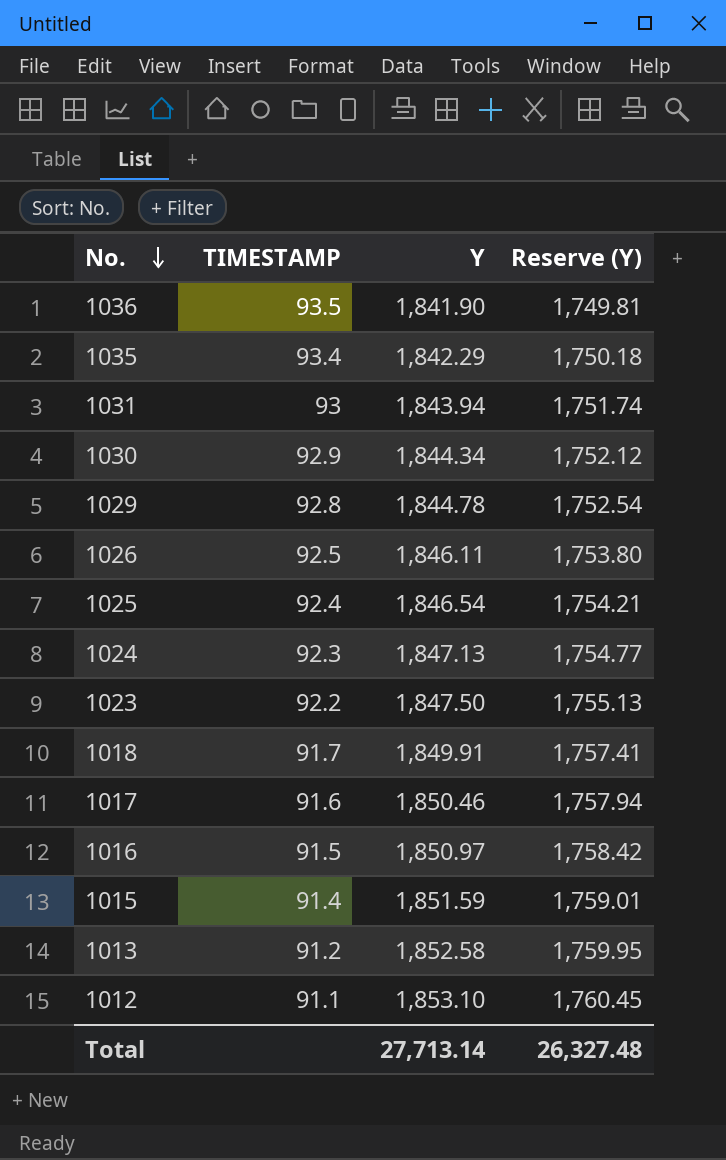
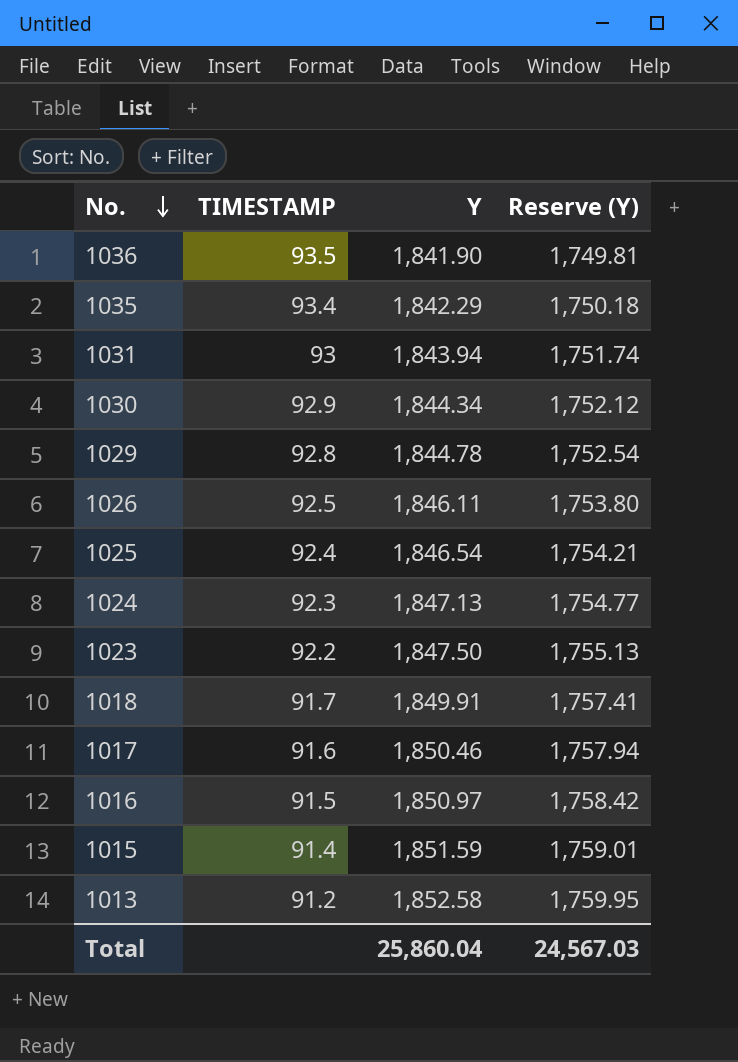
row 1012: 91.1 | 1,853.10 | 1,760.45 -> none
Total | Y: 27,713.14 -> 25,860.04
Total | Reserve (Y): 26,327.48 -> 24,567.03

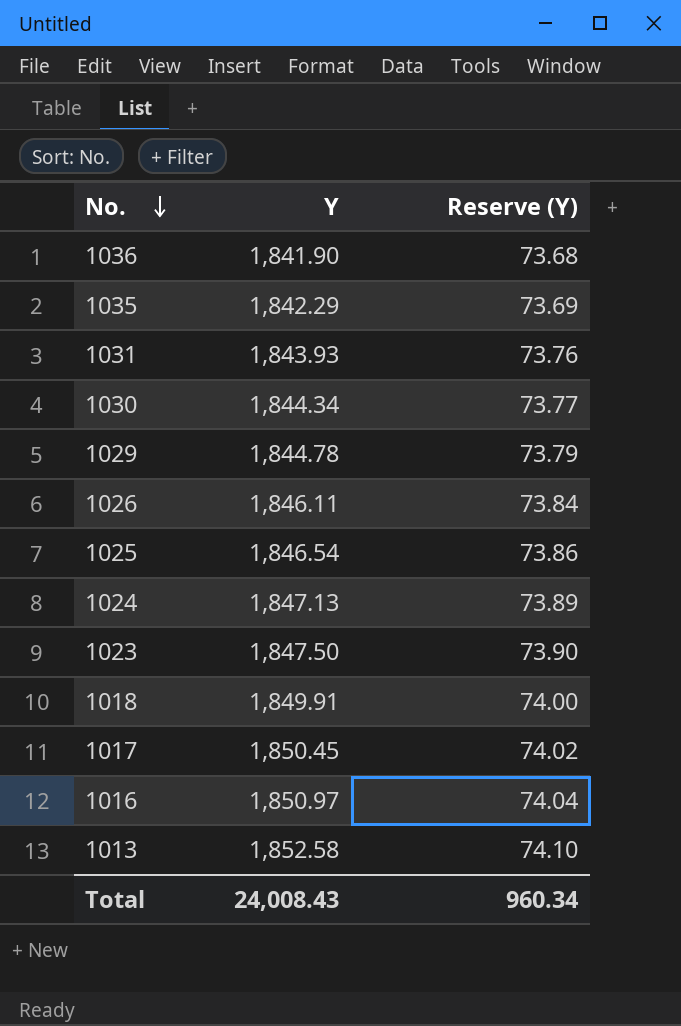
column TIMESTAMP | position: 2 -> none
column Reserve (Y) | formula: [Y] * 0.95 -> [Y] * 0.04
row 1015: 91.4 | 1,851.59 | 1,759.01 -> none
1031 | Y: 1,843.94 -> 1,843.93
1017 | Y: 1,850.46 -> 1,850.45
Total | Y: 25,860.04 -> 24,008.43
Total | Reserve (Y): 24,567.03 -> 960.34

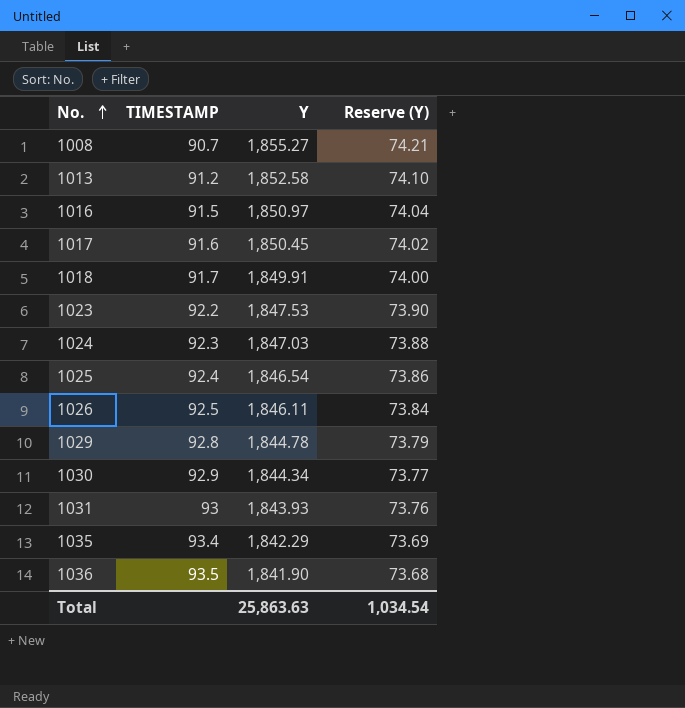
row order: No. descending -> No. ascending
column TIMESTAMP | position: none -> 2
row 1008: none -> 90.7 | 1,855.27 | 74.21
1023 | Y: 1,847.50 -> 1,847.53
1024 | Y: 1,847.13 -> 1,847.03
1024 | Reserve (Y): 73.89 -> 73.88
Total | Y: 24,008.43 -> 25,863.63
Total | Reserve (Y): 960.34 -> 1,034.54

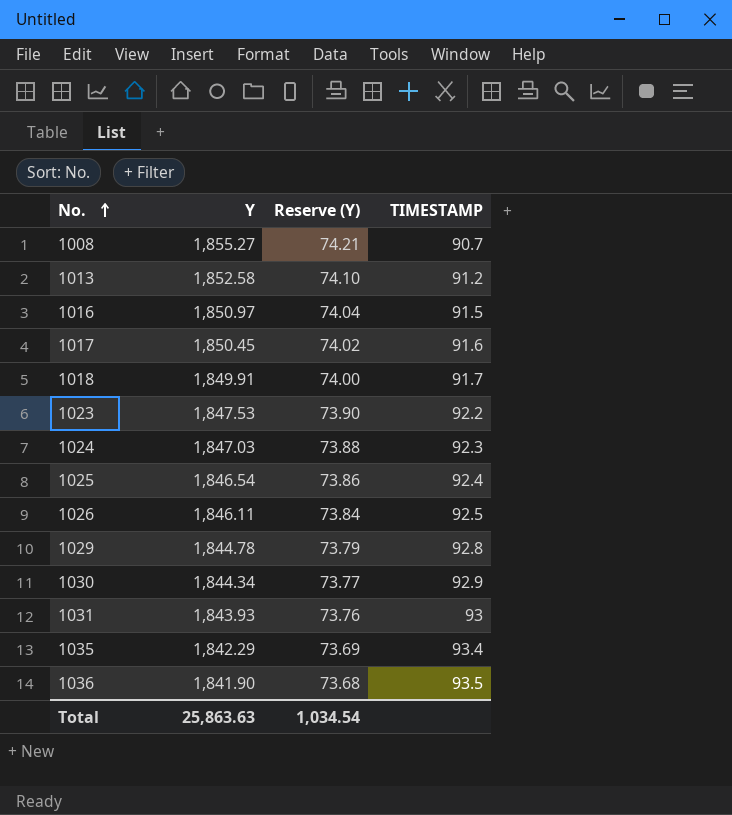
column TIMESTAMP | position: 2 -> 4

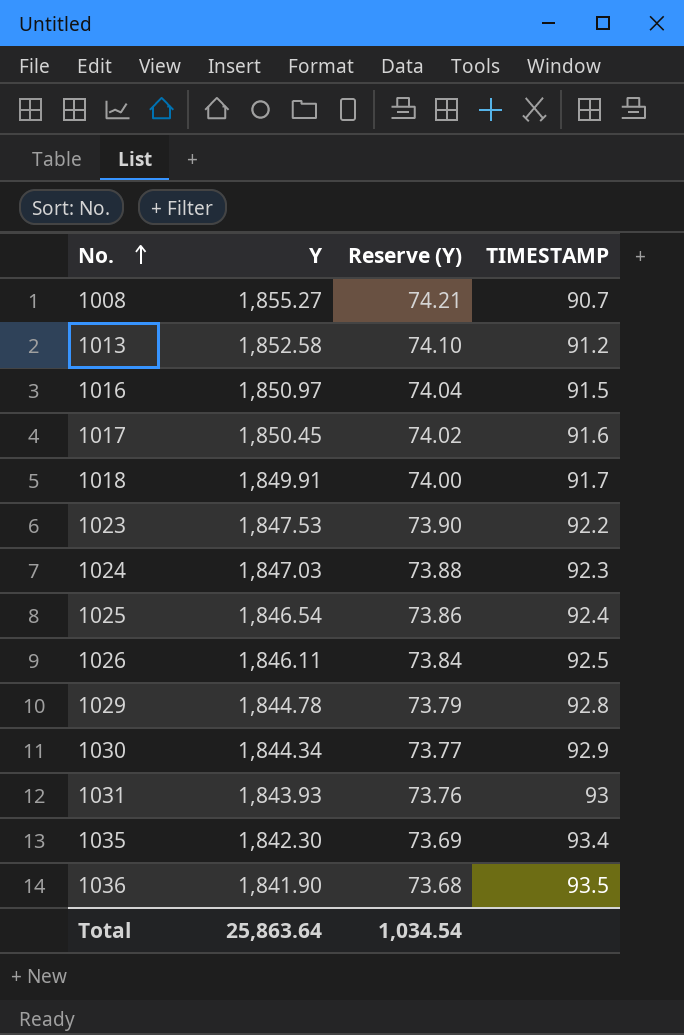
1035 | Y: 1,842.29 -> 1,842.30
Total | Y: 25,863.63 -> 25,863.64

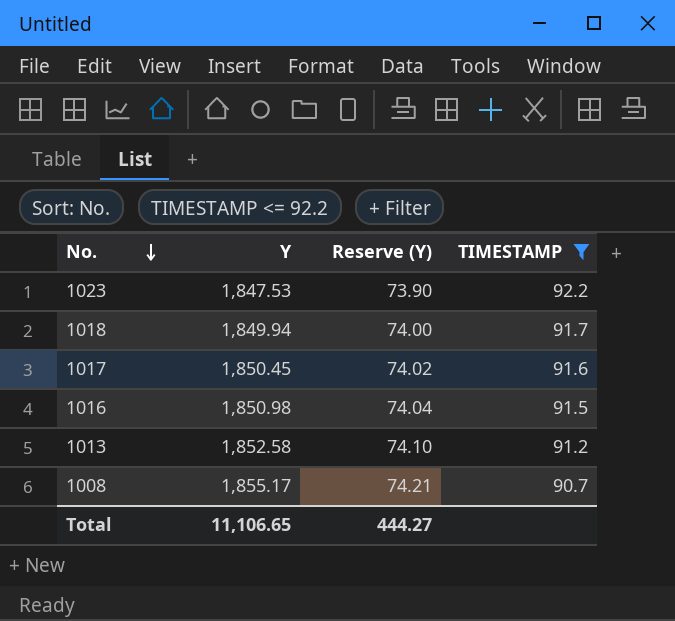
filter: none -> TIMESTAMP <= 92.2
row order: No. ascending -> No. descending
1018 | Y: 1,849.91 -> 1,849.94
1016 | Y: 1,850.97 -> 1,850.98
1008 | Y: 1,855.27 -> 1,855.17
Total | Y: 25,863.64 -> 11,106.65
Total | Reserve (Y): 1,034.54 -> 444.27

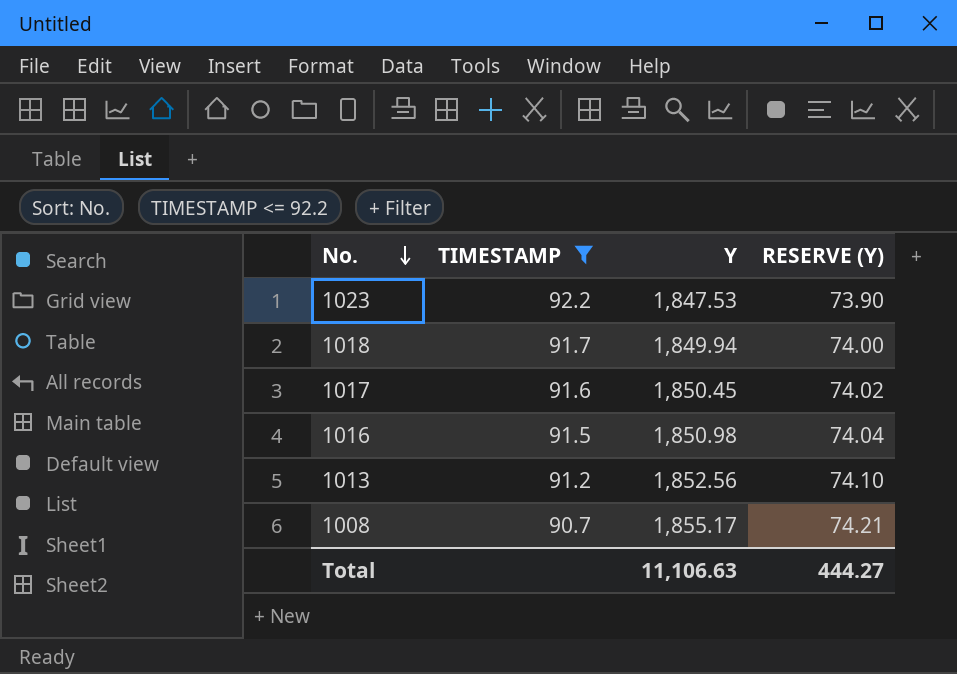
column TIMESTAMP | position: 4 -> 2
column name: Reserve (Y) -> RESERVE (Y)
1013 | Y: 1,852.58 -> 1,852.56
Total | Y: 11,106.65 -> 11,106.63

